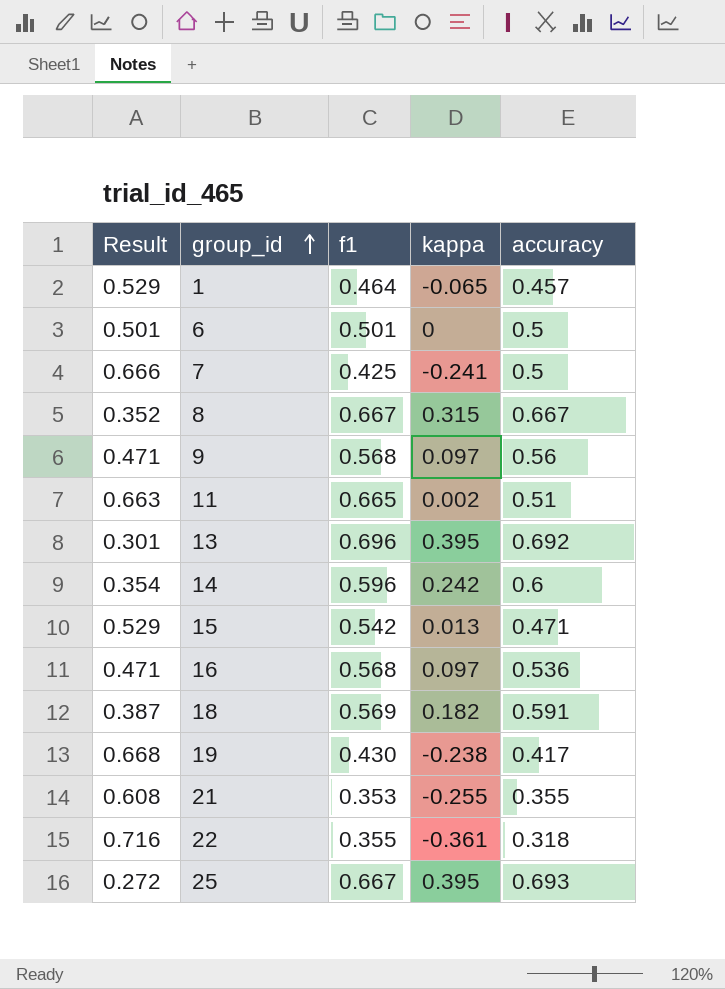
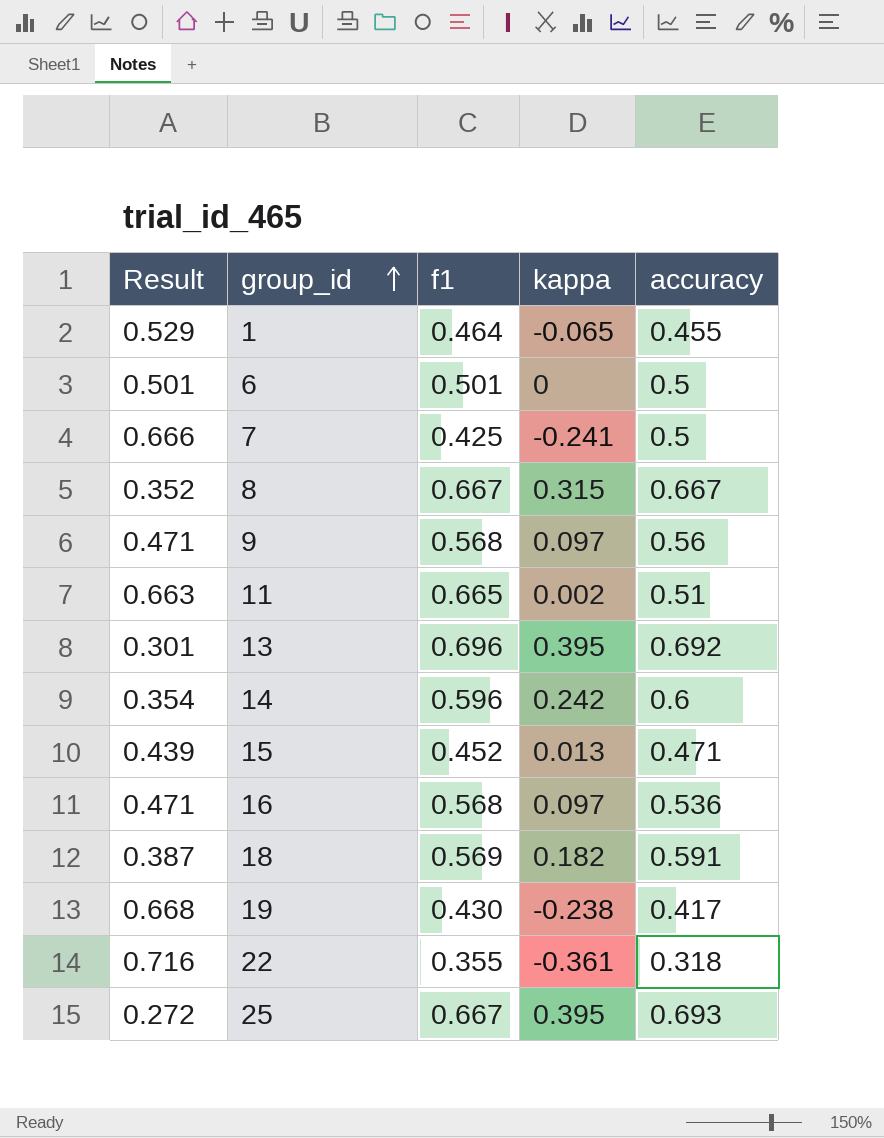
row 21: 0.608 | 0.353 | -0.255 | 0.355 -> none
1 | accuracy: 0.457 -> 0.455
15 | Result: 0.529 -> 0.439
15 | f1: 0.542 -> 0.452

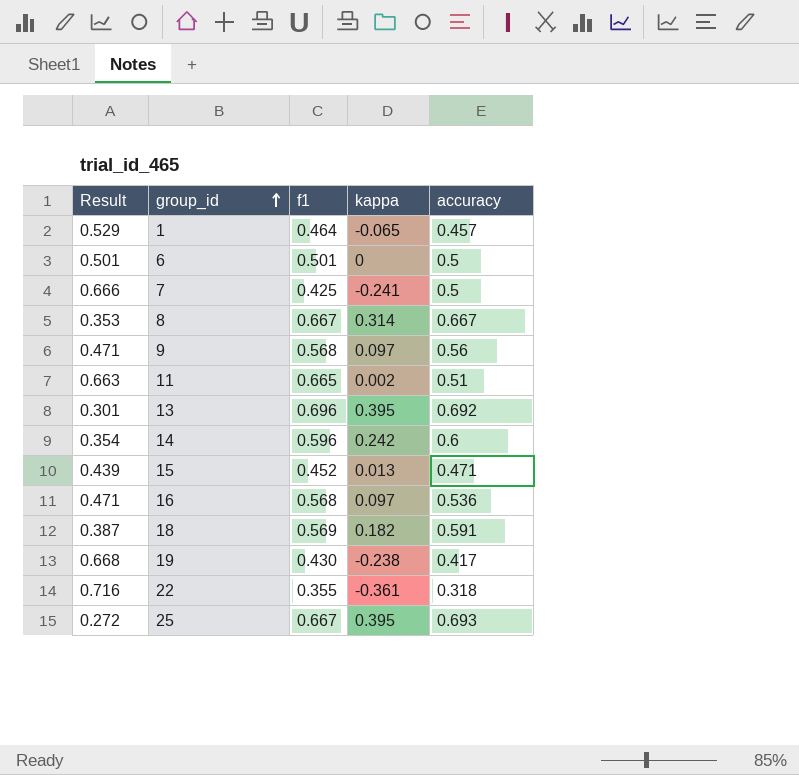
1 | accuracy: 0.455 -> 0.457
8 | Result: 0.352 -> 0.353
8 | kappa: 0.315 -> 0.314

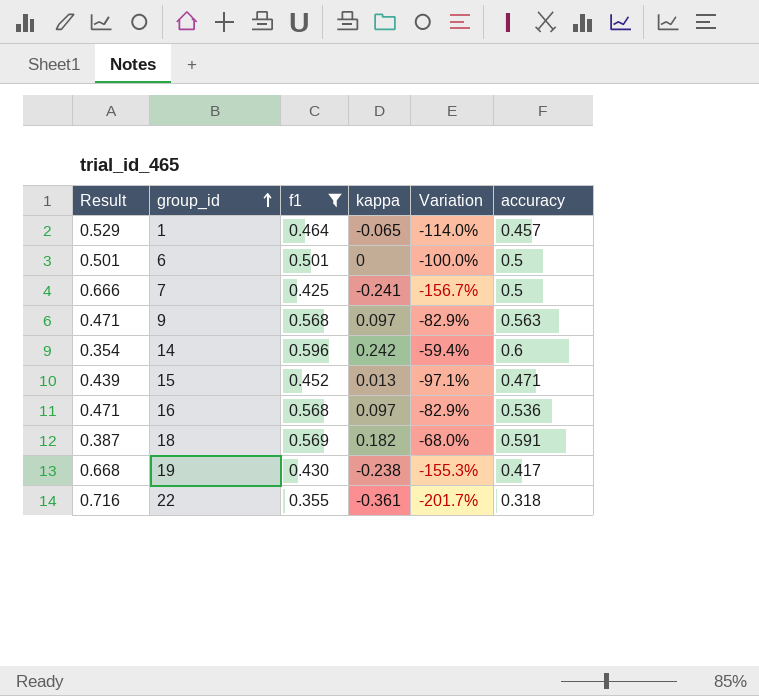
filter: none -> f1 <= 0.596
column Variation | formula: none -> ([kappa] - [f1]) / [f1]
9 | accuracy: 0.56 -> 0.563

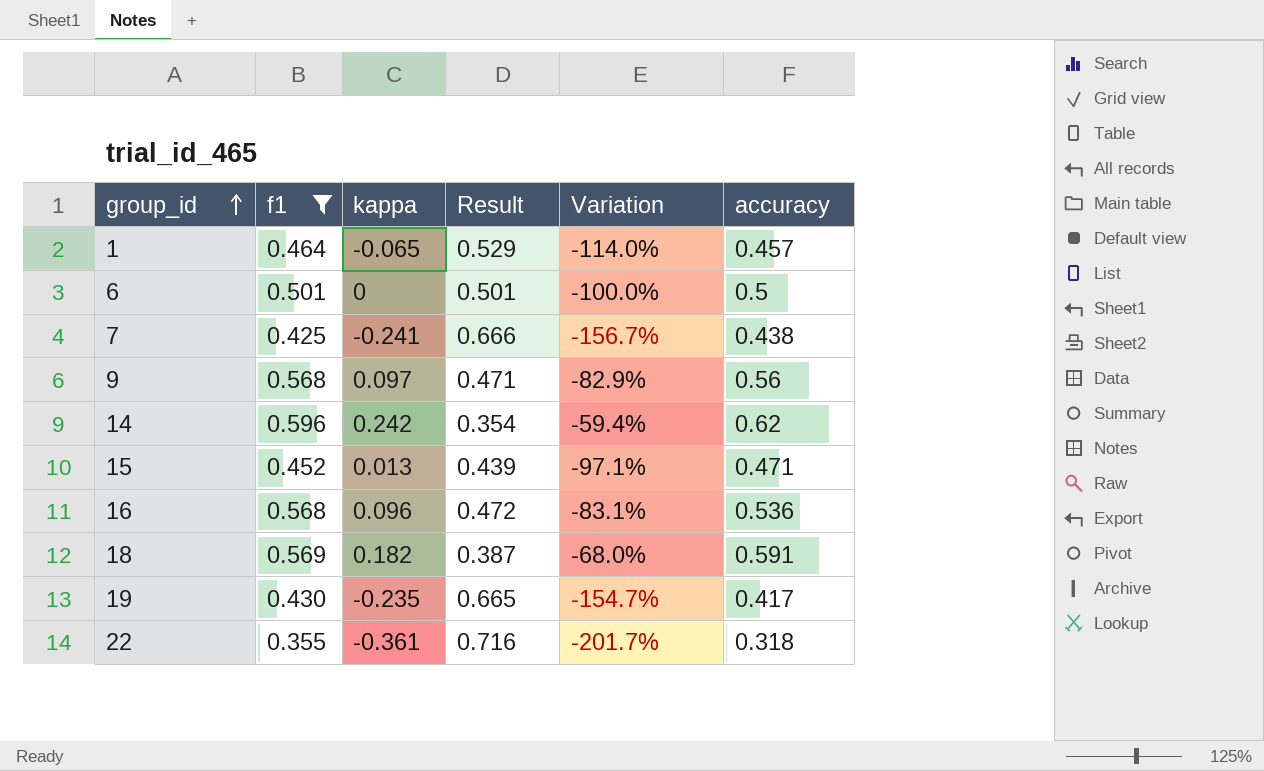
column Result | position: 1 -> 4
7 | accuracy: 0.5 -> 0.438
9 | accuracy: 0.563 -> 0.56
14 | accuracy: 0.6 -> 0.62
16 | kappa: 0.097 -> 0.096
16 | Result: 0.471 -> 0.472
16 | Variation: -82.9% -> -83.1%
19 | kappa: -0.238 -> -0.235
19 | Result: 0.668 -> 0.665
19 | Variation: -155.3% -> -154.7%

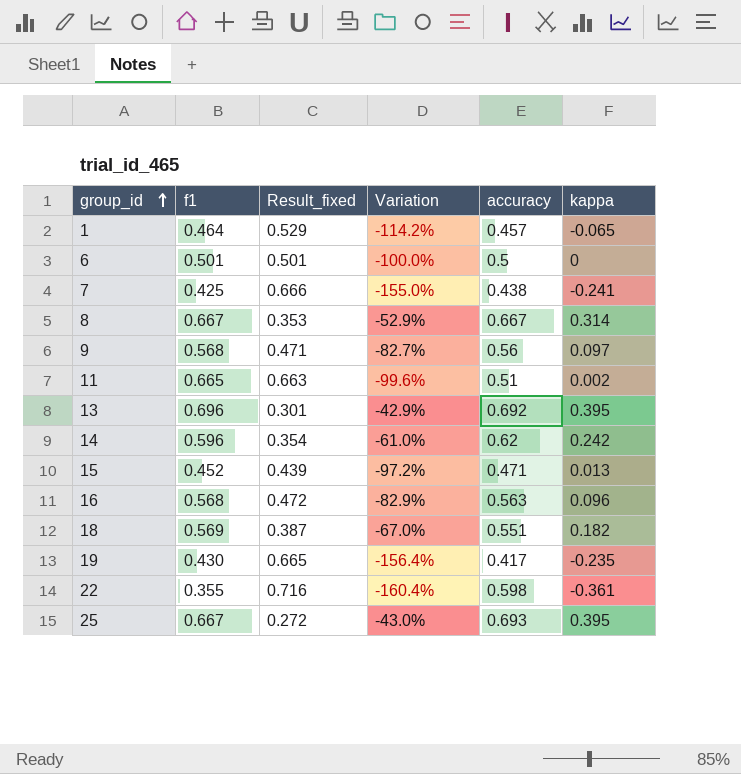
filter: f1 <= 0.596 -> none
column name: Result -> Result_fixed
column Variation | formula: ([kappa] - [f1]) / [f1] -> ([kappa] - [accuracy]) / [accuracy]
column kappa | position: 3 -> 6
16 | accuracy: 0.536 -> 0.563
18 | accuracy: 0.591 -> 0.551
22 | accuracy: 0.318 -> 0.598

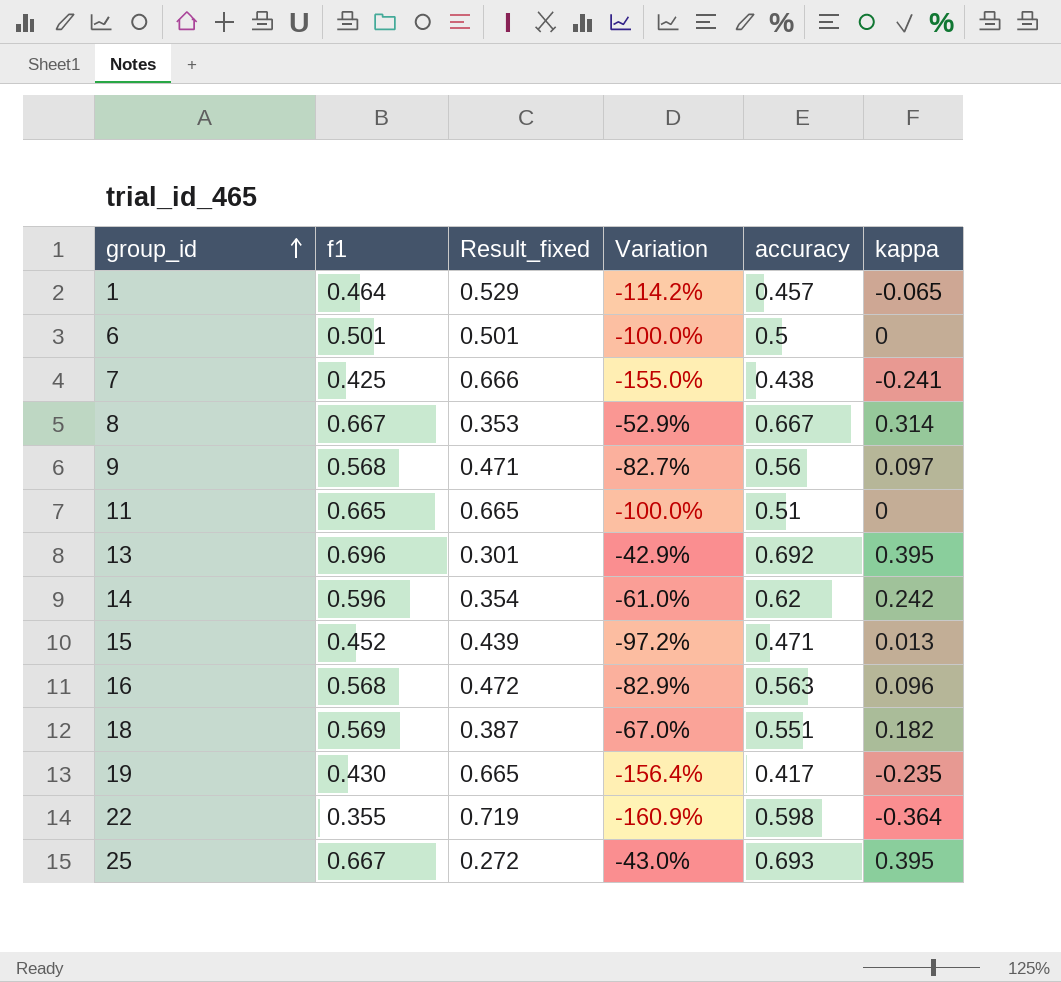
11 | Result_fixed: 0.663 -> 0.665
11 | Variation: -99.6% -> -100.0%
11 | kappa: 0.002 -> 0
22 | Result_fixed: 0.716 -> 0.719
22 | Variation: -160.4% -> -160.9%
22 | kappa: -0.361 -> -0.364

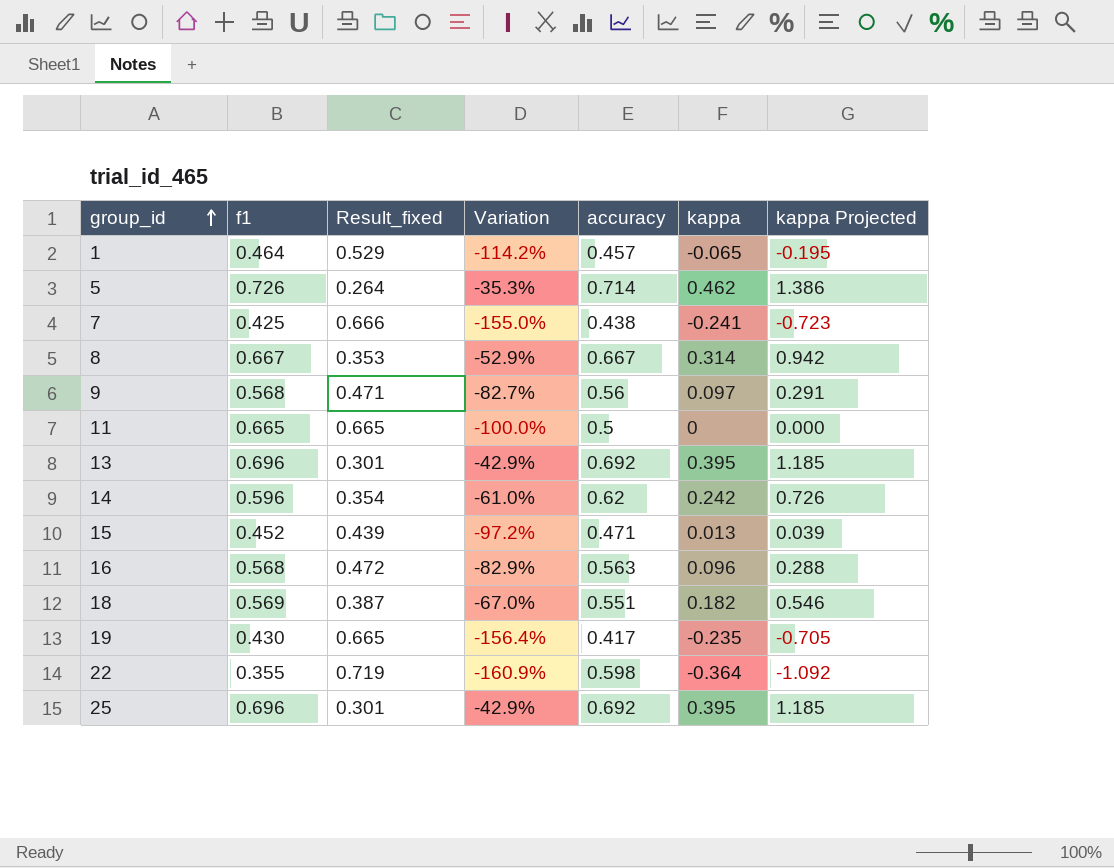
column kappa Projected | formula: none -> [kappa] * 3
row 6: 0.501 | 0.501 | -100.0% | 0.5 | 0 -> none
row 5: none -> 0.726 | 0.264 | -35.3% | 0.714 | 0.462 | 1.386
11 | accuracy: 0.51 -> 0.5
25 | f1: 0.667 -> 0.696
25 | Result_fixed: 0.272 -> 0.301
25 | Variation: -43.0% -> -42.9%
25 | accuracy: 0.693 -> 0.692

